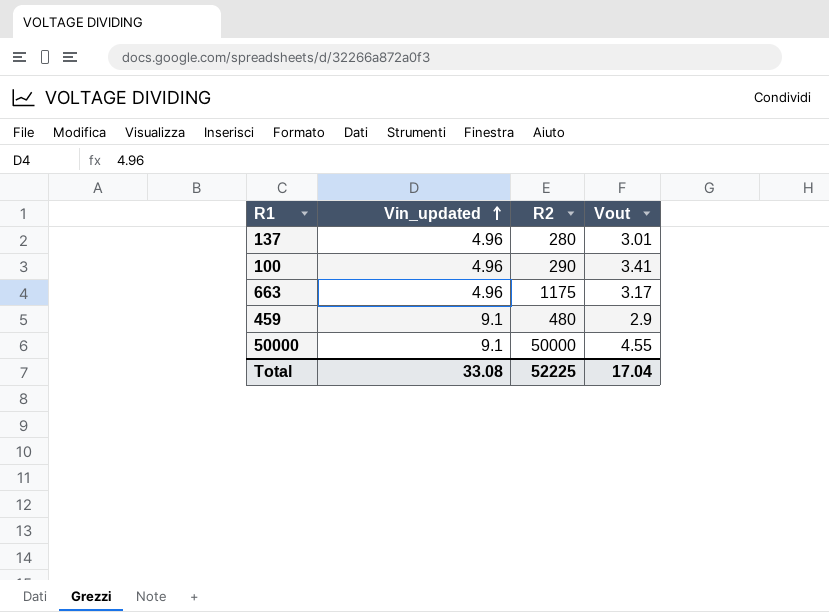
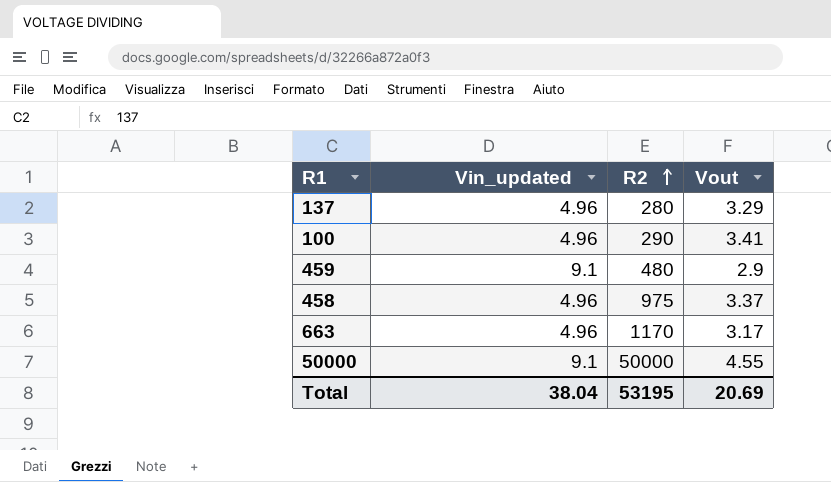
row order: Vin_updated ascending -> R2 ascending
137 | Vout: 3.01 -> 3.29
row 458: none -> 4.96 | 975 | 3.37
663 | R2: 1175 -> 1170
Total | Vin_updated: 33.08 -> 38.04
Total | R2: 52225 -> 53195
Total | Vout: 17.04 -> 20.69

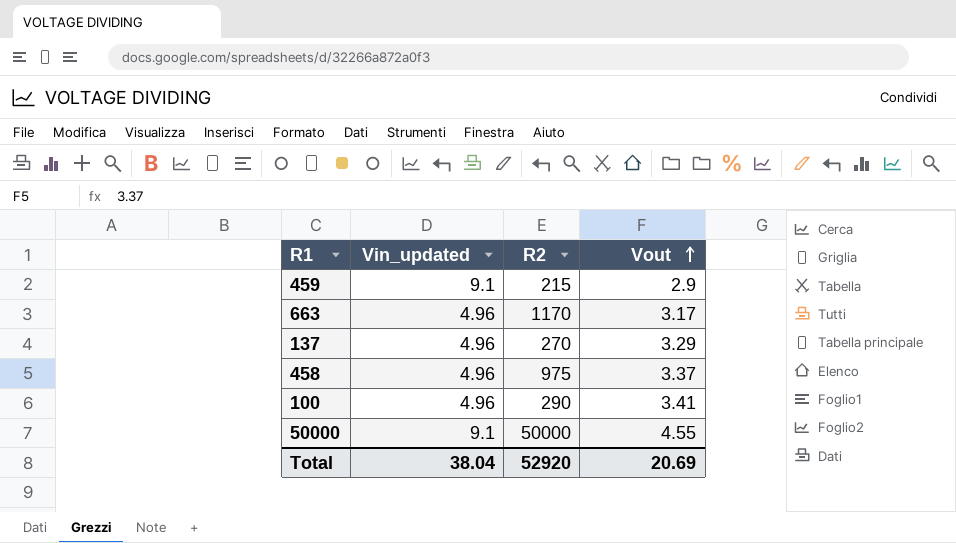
row order: R2 ascending -> Vout ascending
459 | R2: 480 -> 215
137 | R2: 280 -> 270
Total | R2: 53195 -> 52920

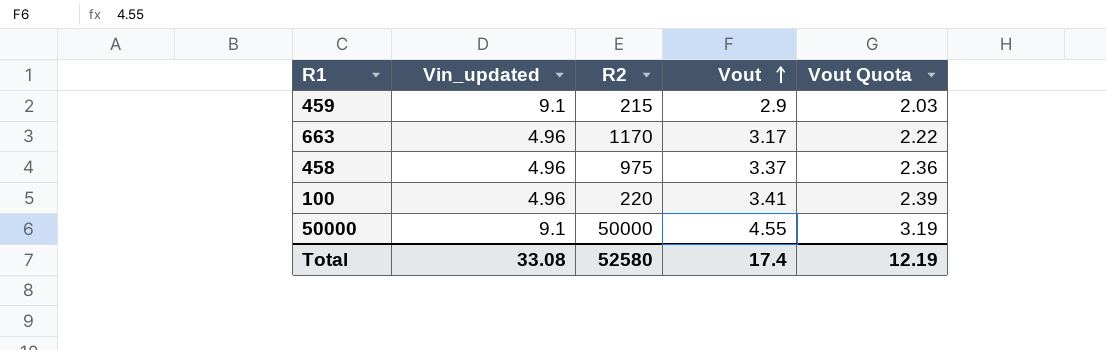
column Vout Quota | formula: none -> [Vout] * 0.7
row 137: 4.96 | 270 | 3.29 -> none
100 | R2: 290 -> 220
Total | Vin_updated: 38.04 -> 33.08
Total | R2: 52920 -> 52580
Total | Vout: 20.69 -> 17.4

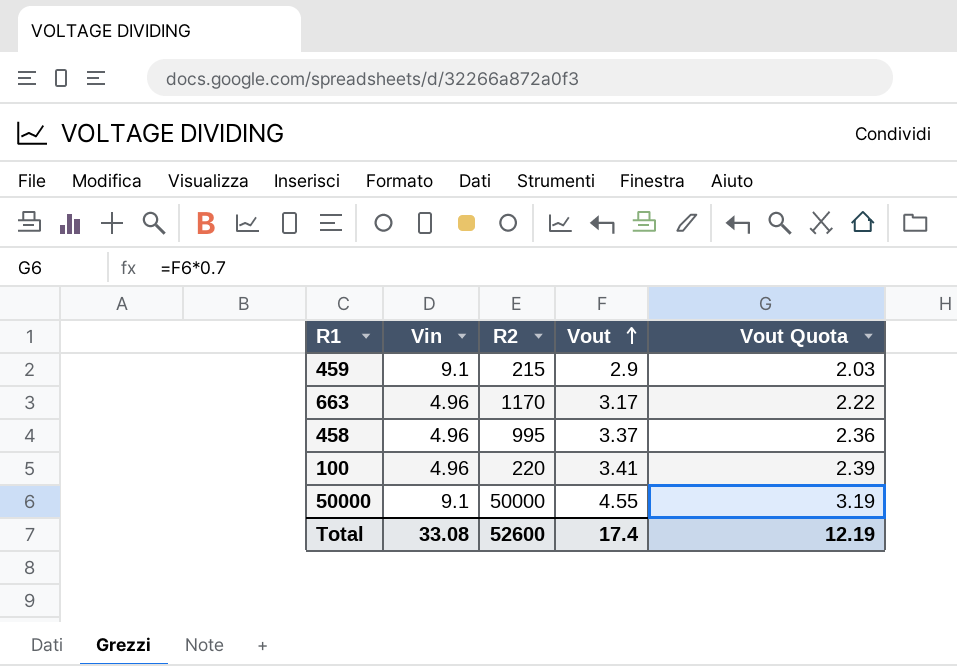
column name: Vin_updated -> Vin
458 | R2: 975 -> 995
Total | R2: 52580 -> 52600

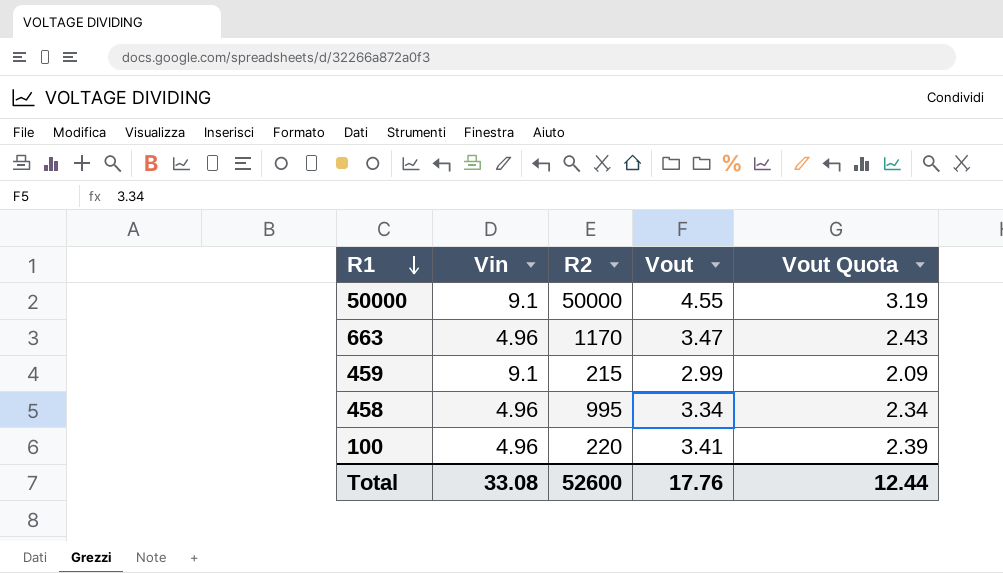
row order: Vout ascending -> R1 descending
663 | Vout: 3.17 -> 3.47
663 | Vout Quota: 2.22 -> 2.43
459 | Vout: 2.9 -> 2.99
459 | Vout Quota: 2.03 -> 2.09
458 | Vout: 3.37 -> 3.34
458 | Vout Quota: 2.36 -> 2.34
Total | Vout: 17.4 -> 17.76
Total | Vout Quota: 12.19 -> 12.44

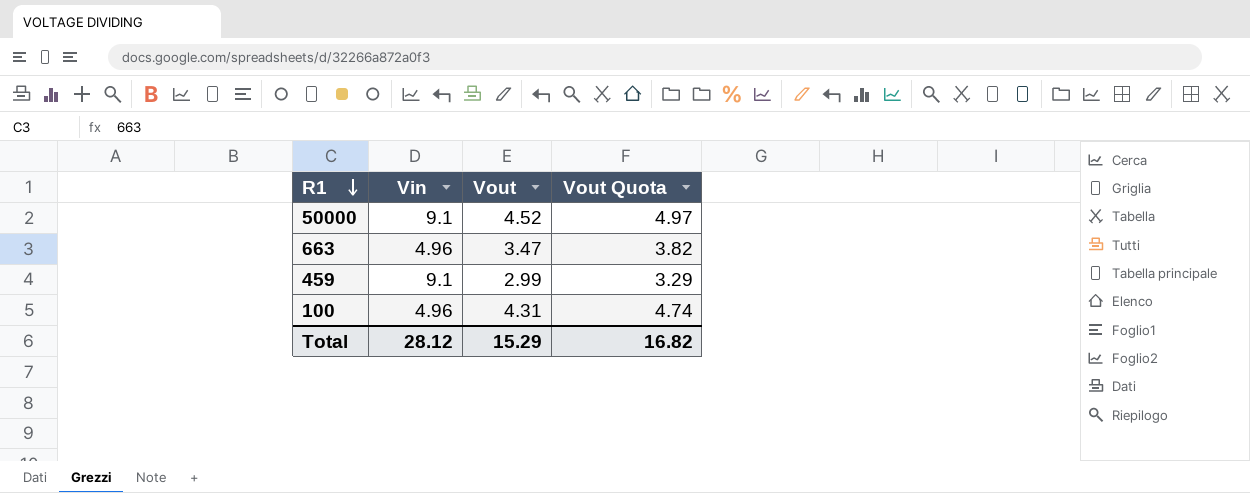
column R2 | position: 3 -> none
column Vout Quota | formula: [Vout] * 0.7 -> [Vout] * 1.1
row 458: 4.96 | 995 | 3.34 | 2.34 -> none
50000 | Vout: 4.55 -> 4.52
100 | Vout: 3.41 -> 4.31
Total | Vin: 33.08 -> 28.12
Total | Vout: 17.76 -> 15.29
Total | Vout Quota: 12.44 -> 16.82

